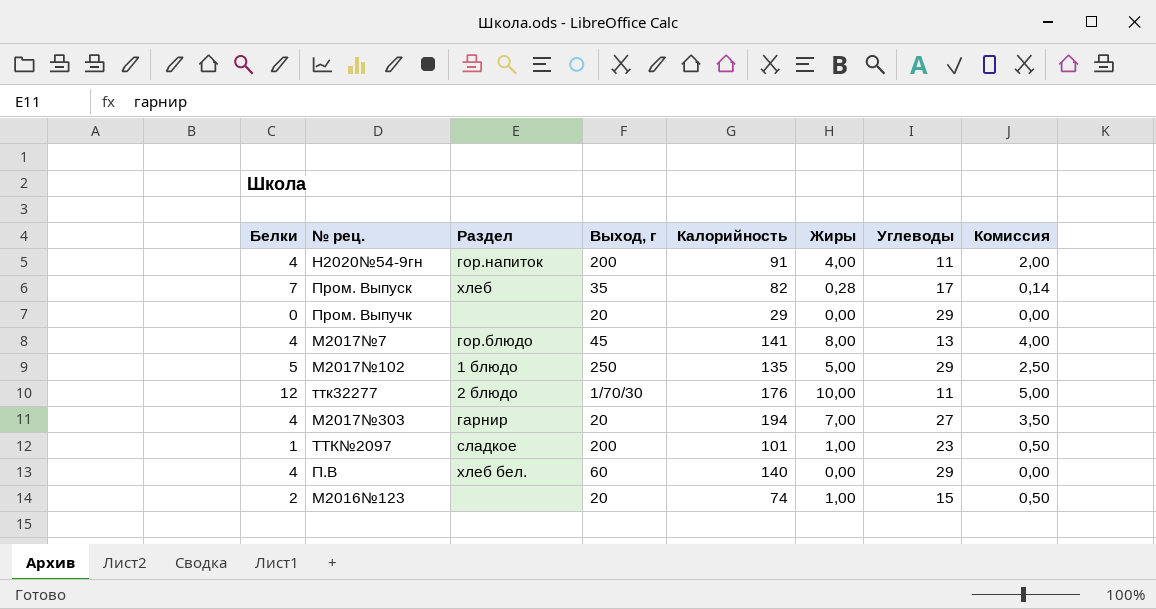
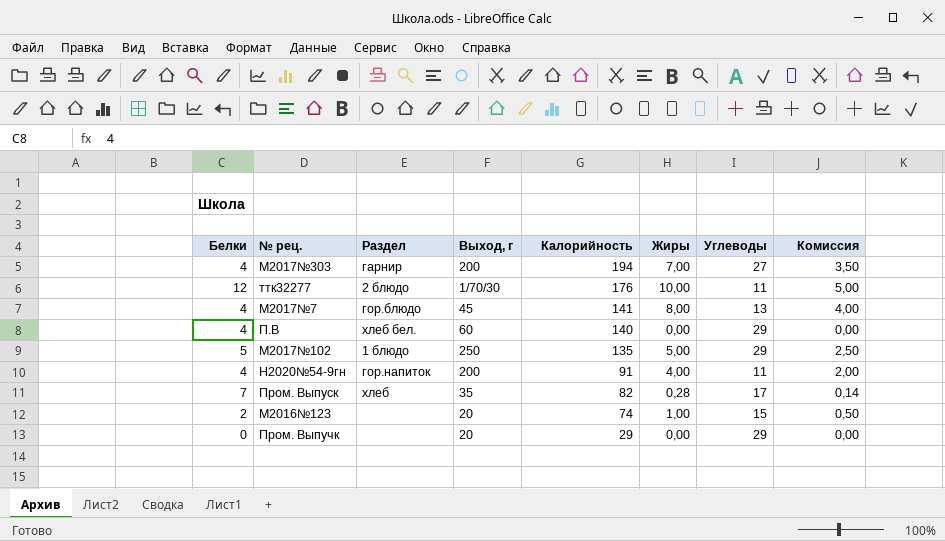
row order: none -> Калорийность descending
row ТТК№2097: 1 | сладкое | 200 | 101 | 1,00 | 23 | 0,50 -> none
М2017№303 | Выход, г: 20 -> 200

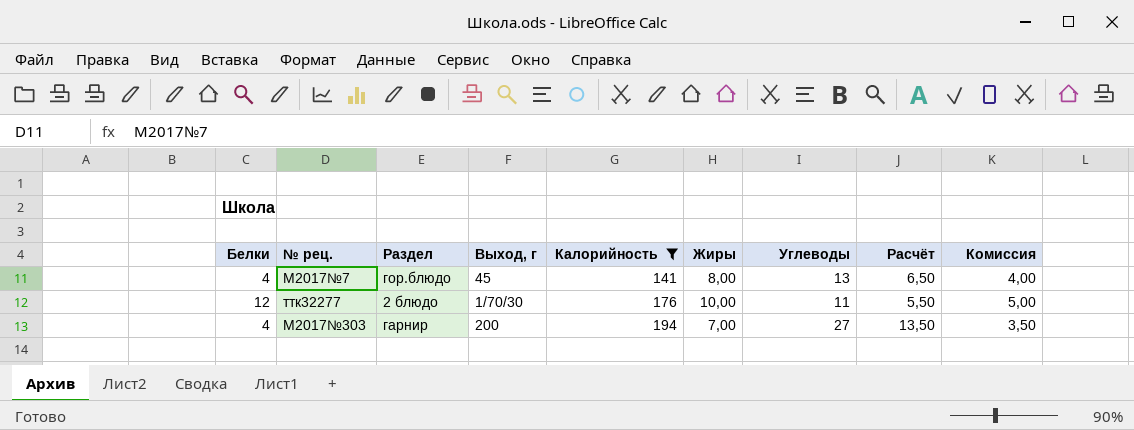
filter: none -> Калорийность >= 141
row order: Калорийность descending -> Калорийность ascending
column Расчёт | formula: none -> [Углеводы] * 0,5

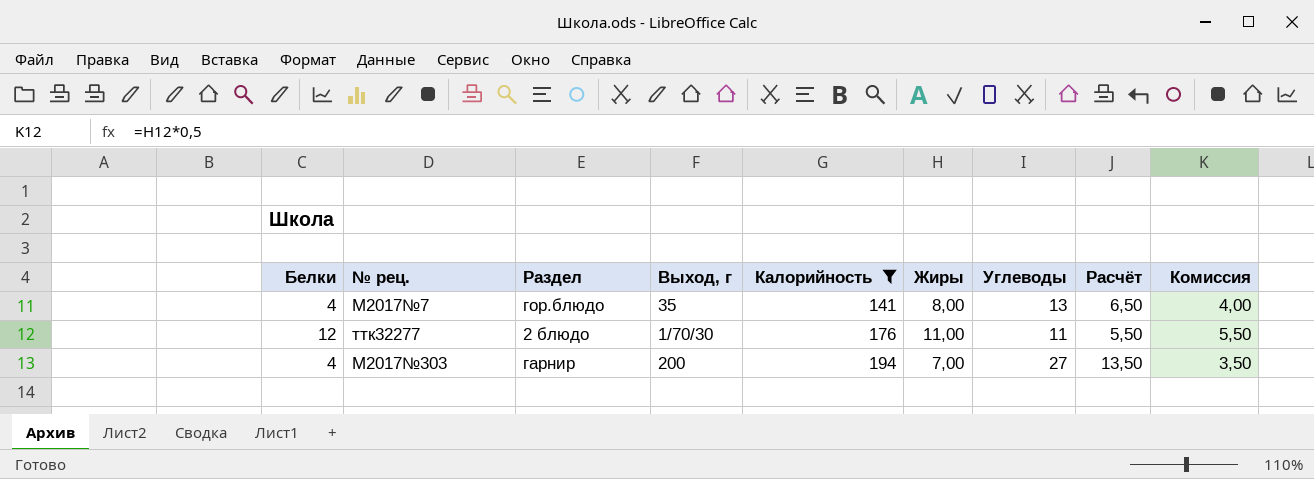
М2017№7 | Выход, г: 45 -> 35
ттк32277 | Жиры: 10,00 -> 11,00
ттк32277 | Комиссия: 5,00 -> 5,50

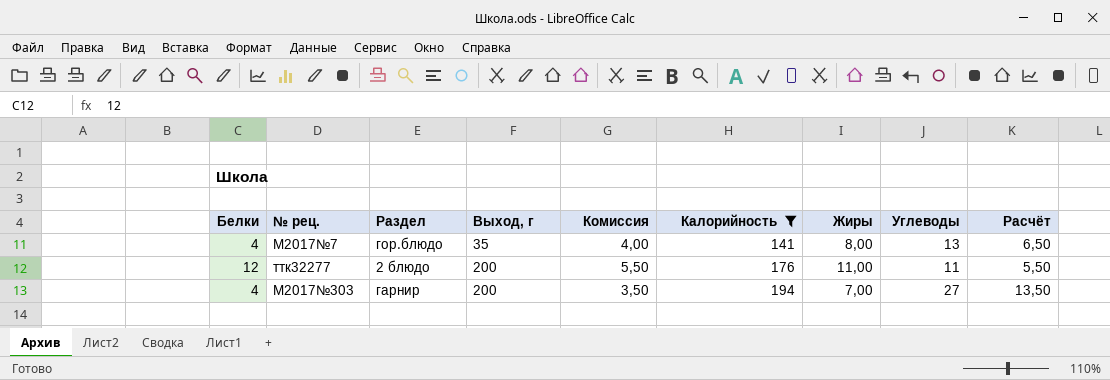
column Комиссия | position: 9 -> 5
ттк32277 | Выход, г: 1/70/30 -> 200

